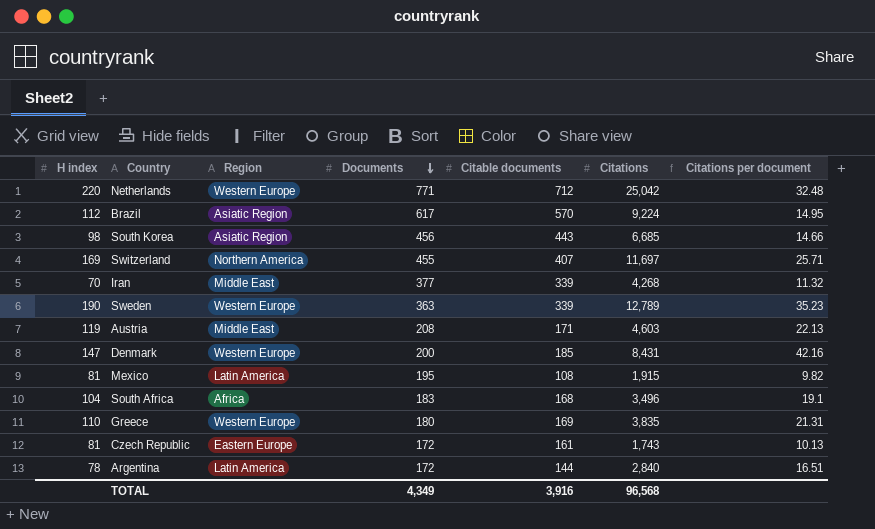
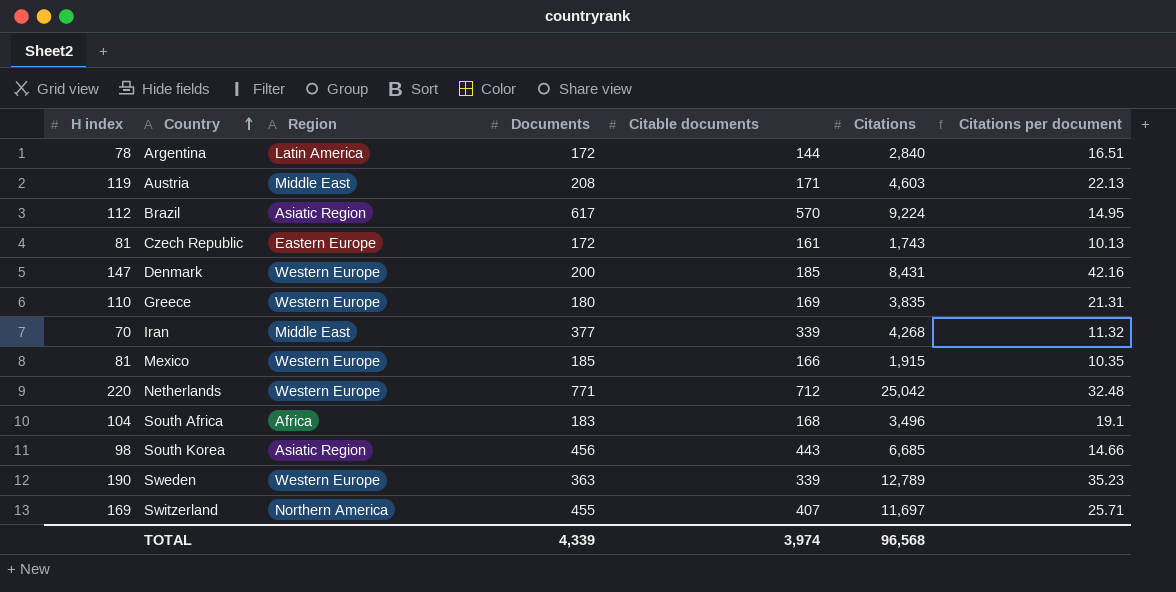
row order: Documents descending -> Country ascending
Mexico | Region: Latin America -> Western Europe
Mexico | Documents: 195 -> 185
Mexico | Citable documents: 108 -> 166
Mexico | Citations per document: 9.82 -> 10.35
TOTAL | Documents: 4,349 -> 4,339
TOTAL | Citable documents: 3,916 -> 3,974

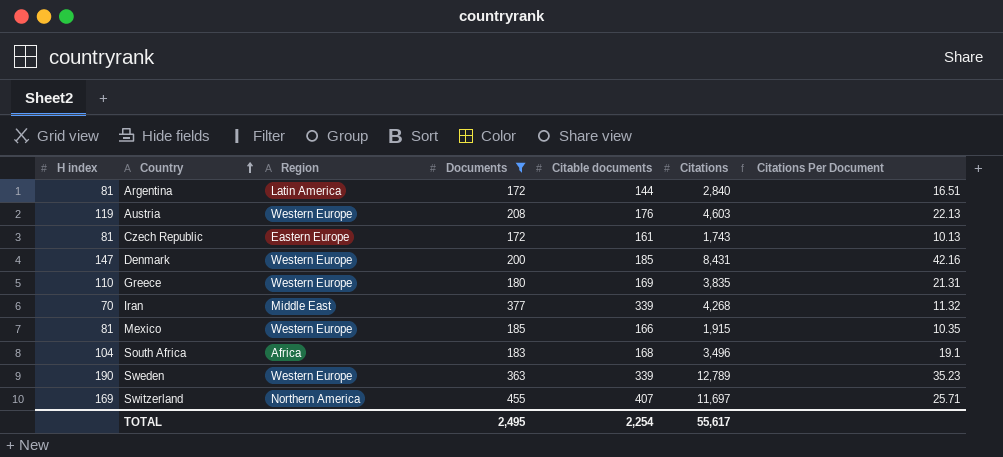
filter: none -> Documents <= 455
column name: Citations per document -> Citations Per Document
Argentina | H index: 78 -> 81
Austria | Region: Middle East -> Western Europe
Austria | Citable documents: 171 -> 176
TOTAL | Documents: 4,339 -> 2,495
TOTAL | Citable documents: 3,974 -> 2,254
TOTAL | Citations: 96,568 -> 55,617

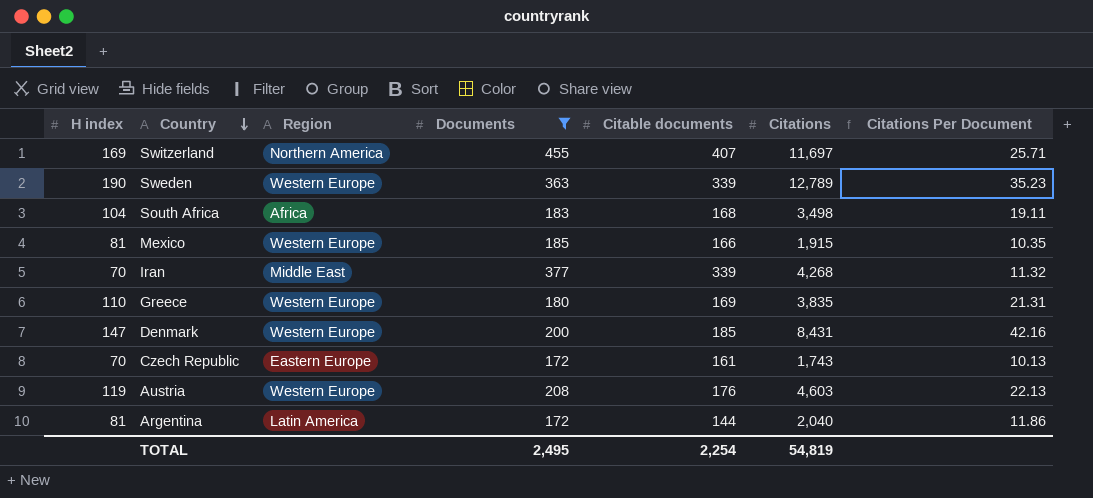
row order: Country ascending -> Country descending
South Africa | Citations: 3,496 -> 3,498
South Africa | Citations Per Document: 19.1 -> 19.11
Czech Republic | H index: 81 -> 70
Argentina | Citations: 2,840 -> 2,040
Argentina | Citations Per Document: 16.51 -> 11.86
TOTAL | Citations: 55,617 -> 54,819

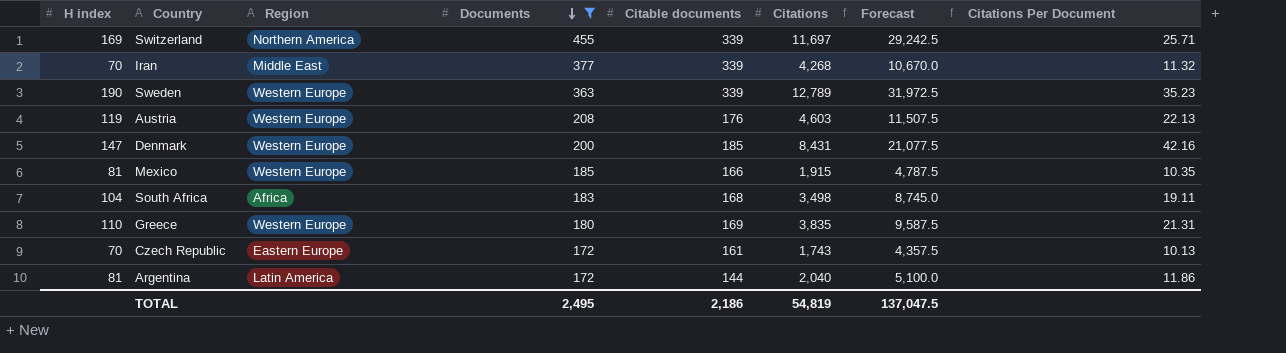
row order: Country descending -> Documents descending
column Forecast | formula: none -> [Citations] * 2.5
Switzerland | Citable documents: 407 -> 339
TOTAL | Citable documents: 2,254 -> 2,186

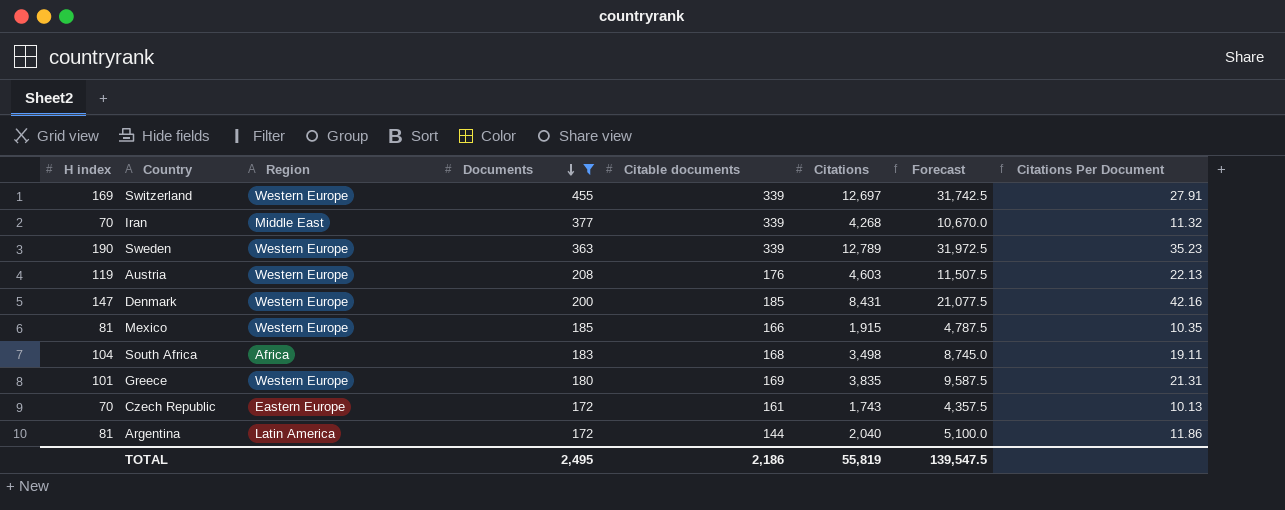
Switzerland | Region: Northern America -> Western Europe
Switzerland | Citations: 11,697 -> 12,697
Switzerland | Forecast: 29,242.5 -> 31,742.5
Switzerland | Citations Per Document: 25.71 -> 27.91
Greece | H index: 110 -> 101
TOTAL | Citations: 54,819 -> 55,819
TOTAL | Forecast: 137,047.5 -> 139,547.5

